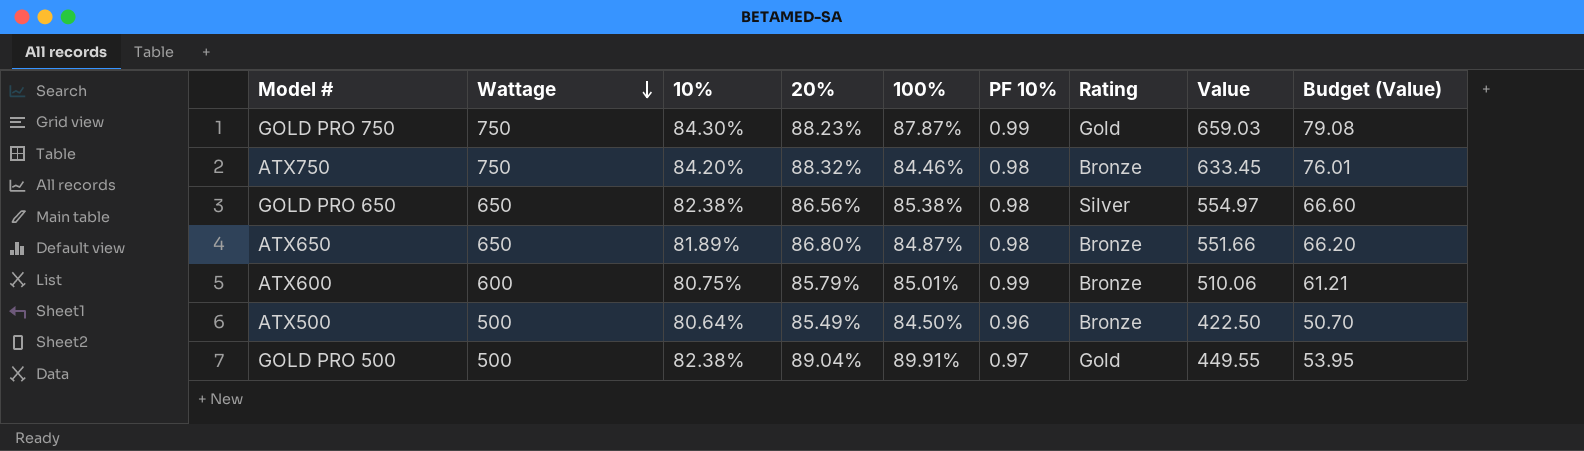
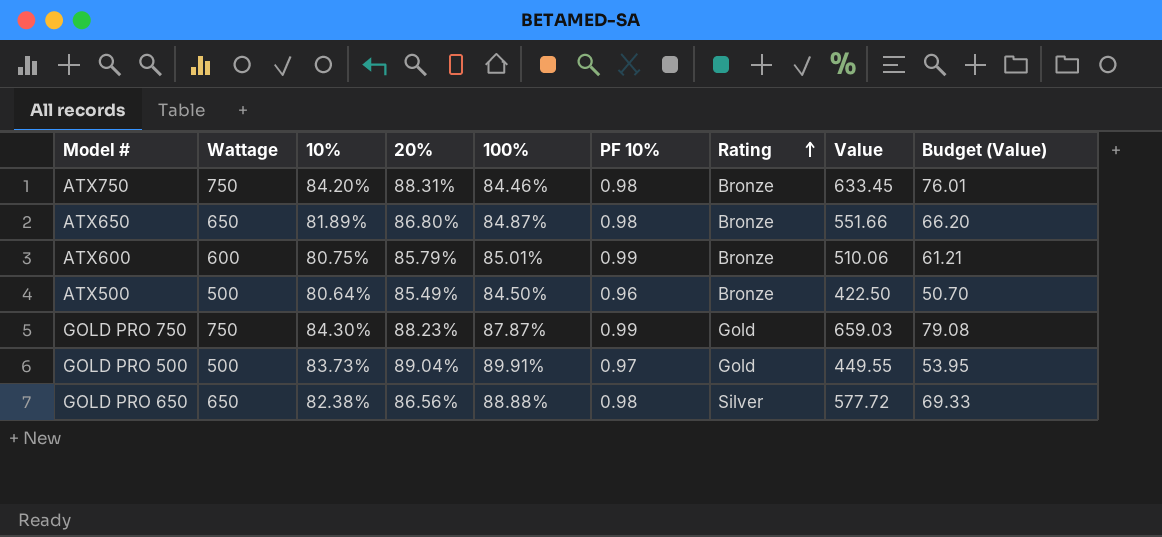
row order: Wattage descending -> Rating ascending
ATX750 | 20%: 88.32% -> 88.31%
GOLD PRO 500 | 10%: 82.38% -> 83.73%
GOLD PRO 650 | 100%: 85.38% -> 88.88%
GOLD PRO 650 | Value: 554.97 -> 577.72
GOLD PRO 650 | Budget (Value): 66.60 -> 69.33

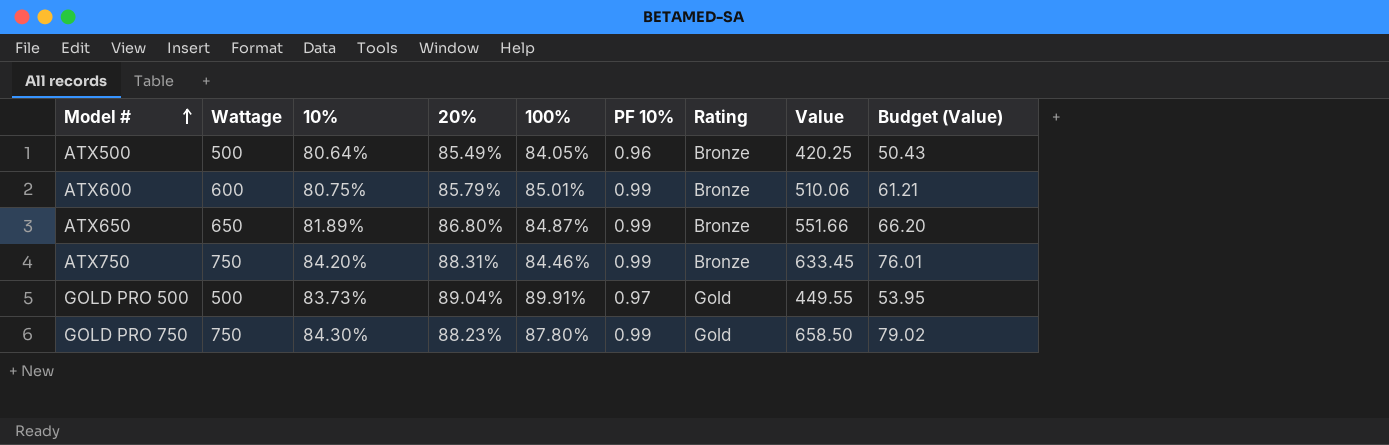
row order: Rating ascending -> Model # ascending
row GOLD PRO 650: 650 | 82.38% | 86.56% | 88.88% | 0.98 | Silver | 577.72 | 69.33 -> none
ATX500 | 100%: 84.50% -> 84.05%
ATX500 | Value: 422.50 -> 420.25
ATX500 | Budget (Value): 50.70 -> 50.43
ATX650 | PF 10%: 0.98 -> 0.99
ATX750 | PF 10%: 0.98 -> 0.99
GOLD PRO 750 | 100%: 87.87% -> 87.80%
GOLD PRO 750 | Value: 659.03 -> 658.50
GOLD PRO 750 | Budget (Value): 79.08 -> 79.02

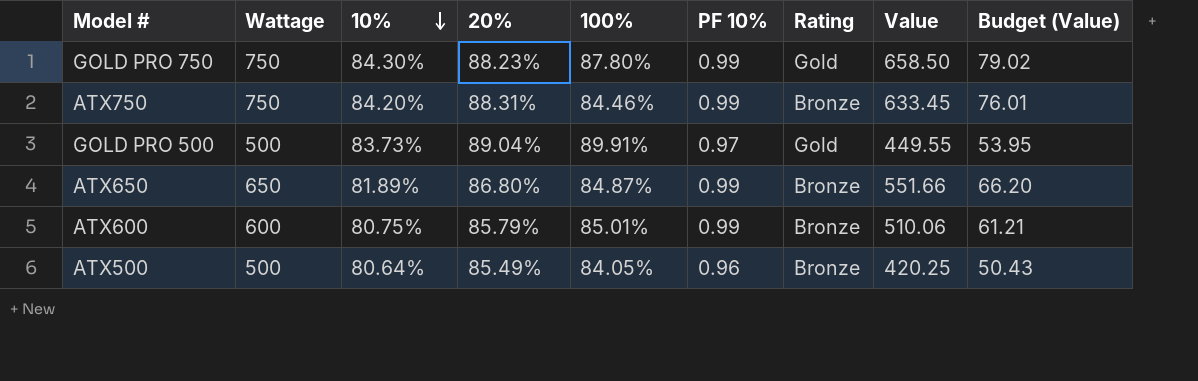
row order: Model # ascending -> 10% descending

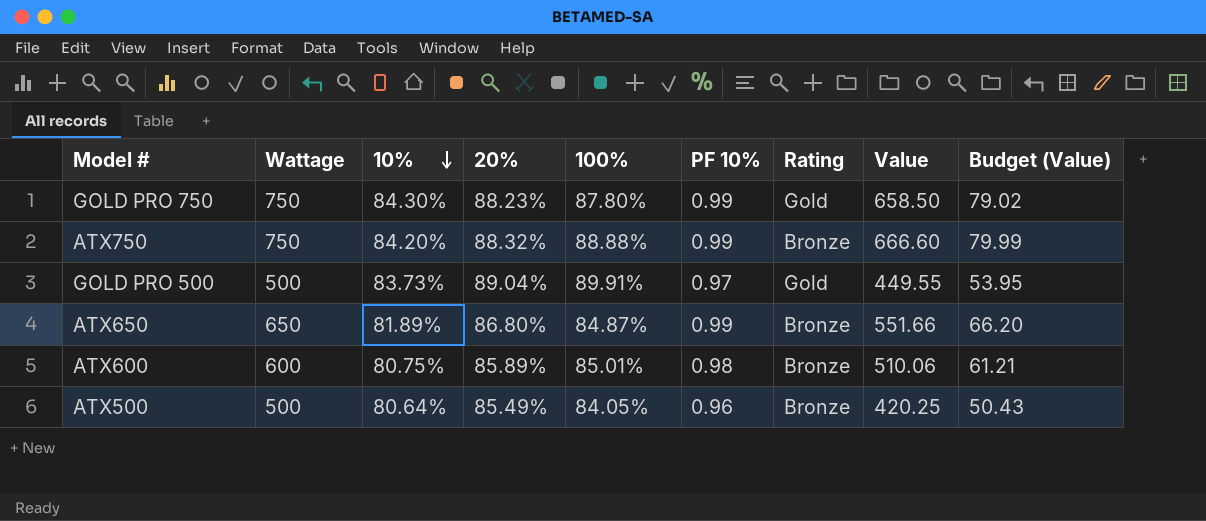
ATX750 | 20%: 88.31% -> 88.32%
ATX750 | 100%: 84.46% -> 88.88%
ATX750 | Value: 633.45 -> 666.60
ATX750 | Budget (Value): 76.01 -> 79.99
ATX600 | 20%: 85.79% -> 85.89%
ATX600 | PF 10%: 0.99 -> 0.98

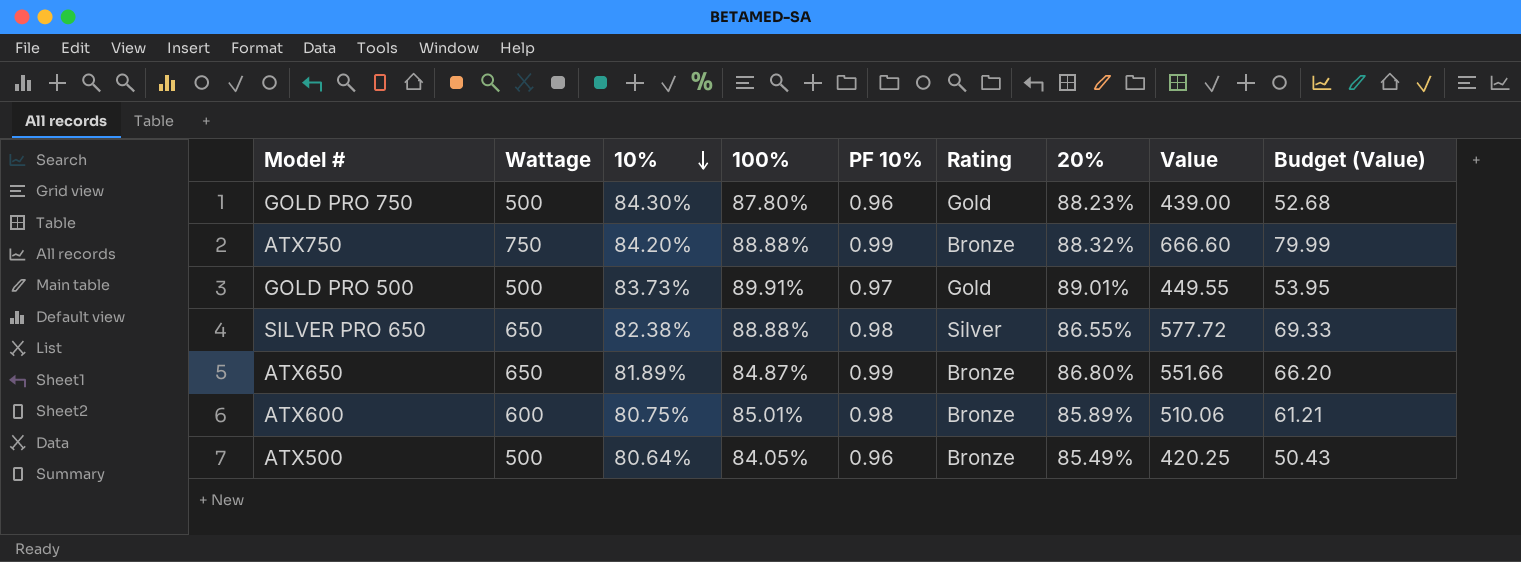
column 20% | position: 4 -> 7
GOLD PRO 750 | Wattage: 750 -> 500
GOLD PRO 750 | PF 10%: 0.99 -> 0.96
GOLD PRO 750 | Value: 658.50 -> 439.00
GOLD PRO 750 | Budget (Value): 79.02 -> 52.68
GOLD PRO 500 | 20%: 89.04% -> 89.01%
row SILVER PRO 650: none -> 650 | 82.38% | 88.88% | 0.98 | Silver | 86.55% | 577.72 | 69.33

